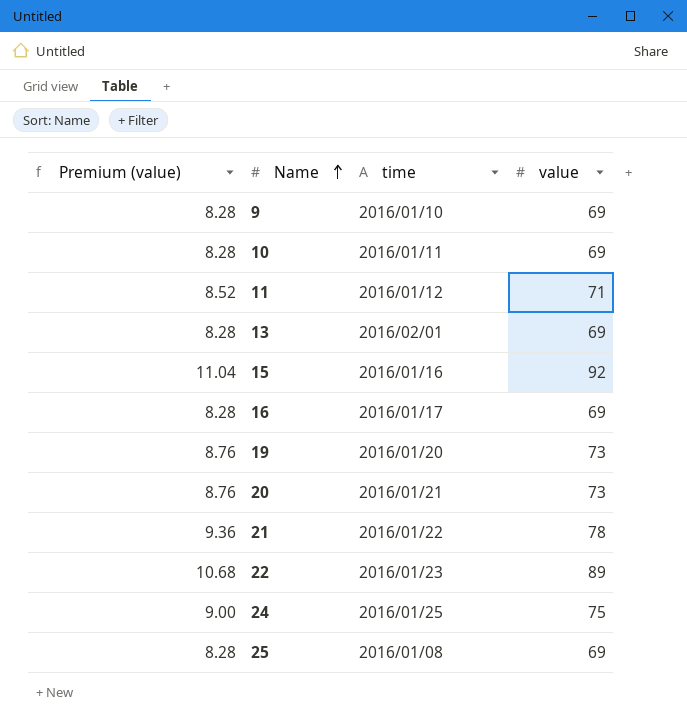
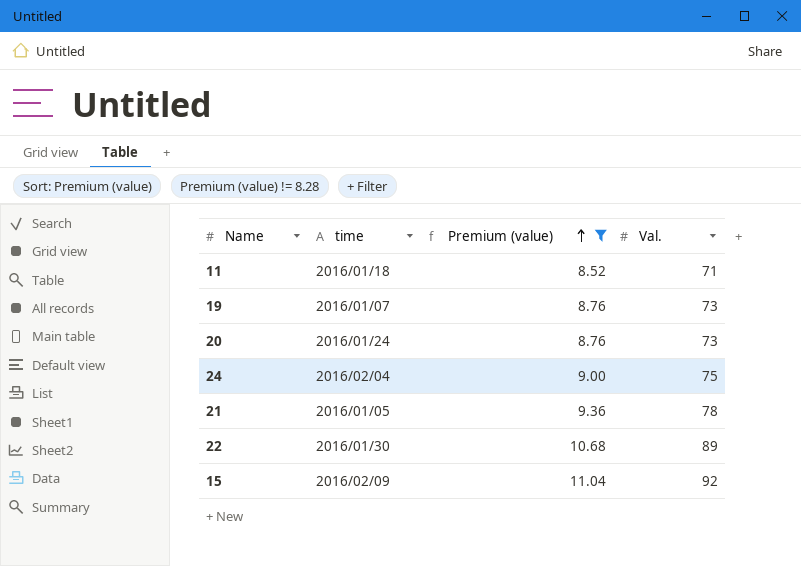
filter: none -> Premium (value) != 8.28
row order: Name ascending -> Premium (value) ascending
column Premium (value) | position: 1 -> 3
column name: value -> Val.
11 | time: 2016/01/12 -> 2016/01/18
19 | time: 2016/01/20 -> 2016/01/07
20 | time: 2016/01/21 -> 2016/01/24
24 | time: 2016/01/25 -> 2016/02/04
21 | time: 2016/01/22 -> 2016/01/05
22 | time: 2016/01/23 -> 2016/01/30
15 | time: 2016/01/16 -> 2016/02/09

